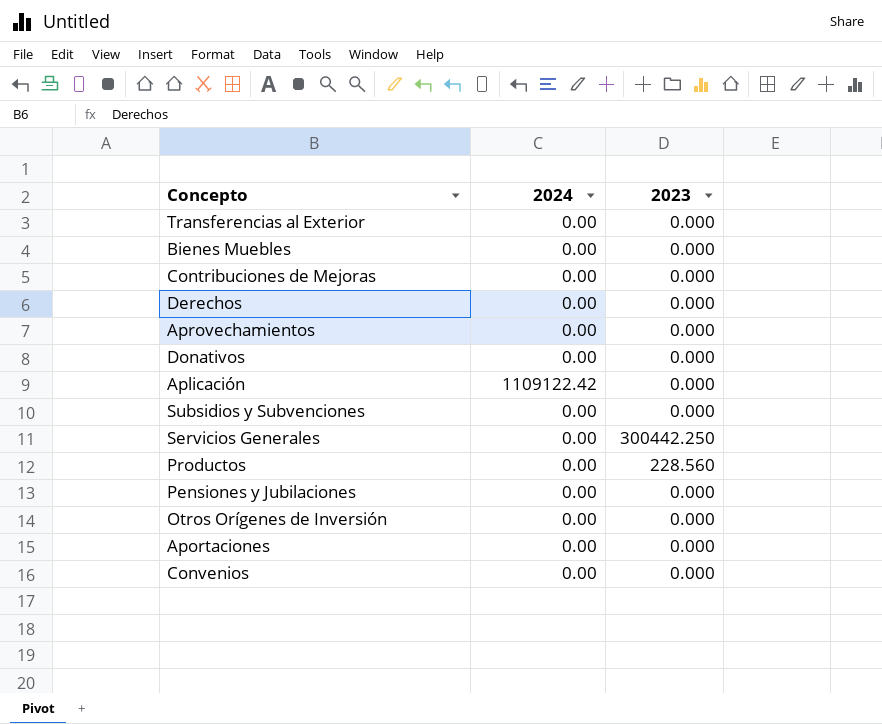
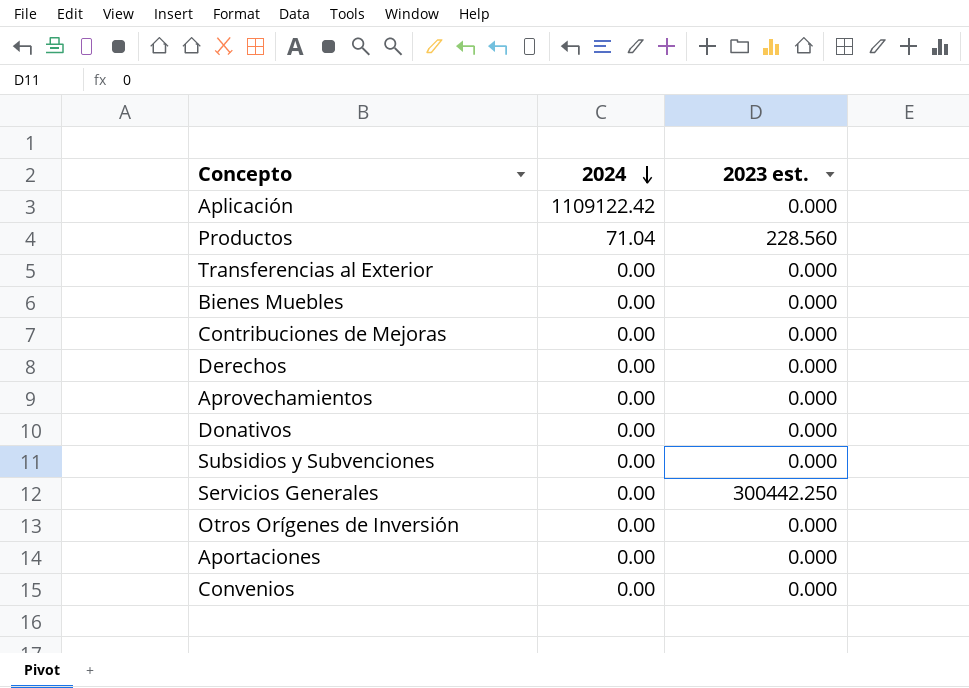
row order: none -> 2024 descending
column name: 2023 -> 2023 est.
row Pensiones y Jubilaciones: 0.00 | 0.000 -> none
Productos | 2024: 0.00 -> 71.04

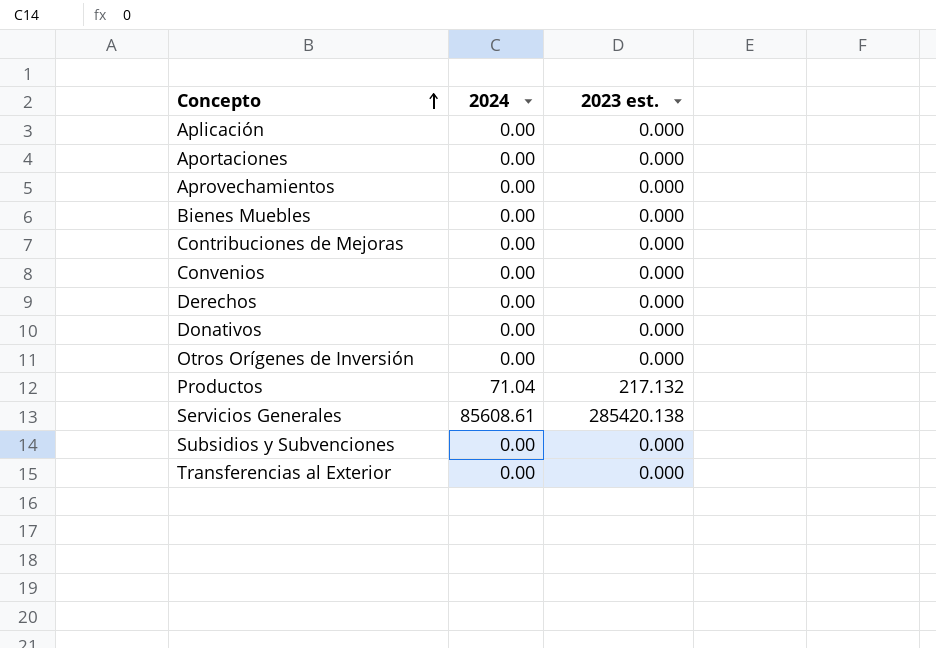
row order: 2024 descending -> Concepto ascending
Aplicación | 2024: 1109122.42 -> 0.00
Productos | 2023 est.: 228.560 -> 217.132
Servicios Generales | 2024: 0.00 -> 85608.61
Servicios Generales | 2023 est.: 300442.250 -> 285420.138

